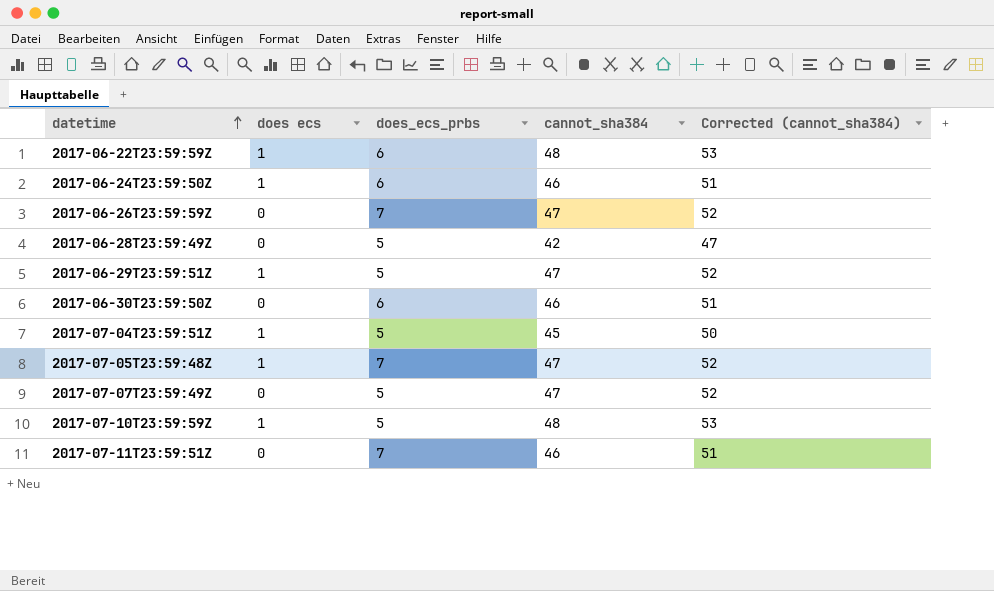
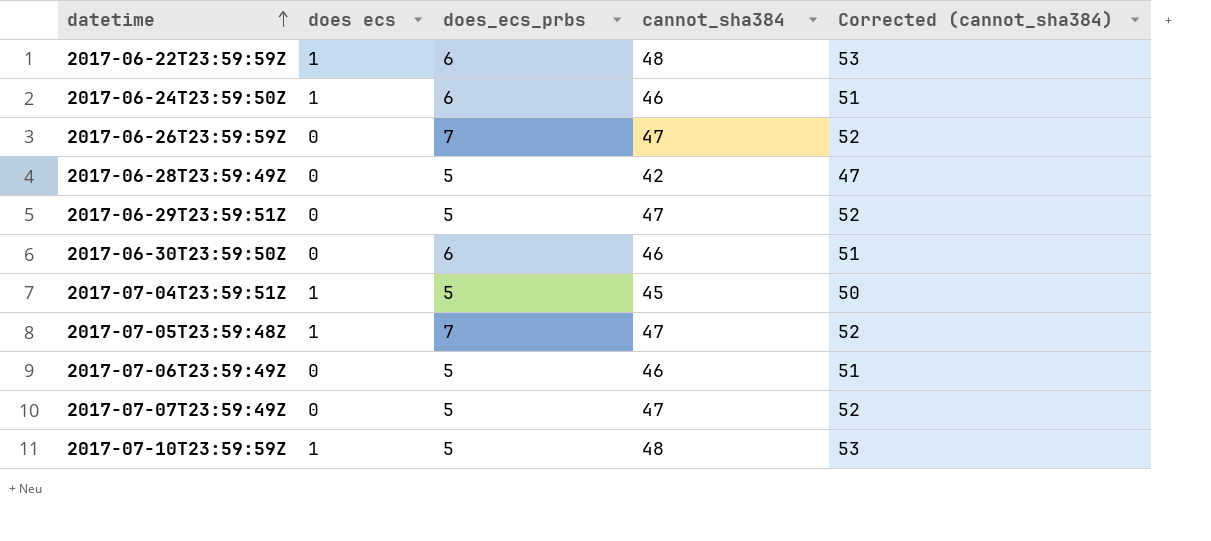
row 2017-07-11T23:59:51Z: 0 | 7 | 46 | 51 -> none
2017-06-29T23:59:51Z | does ecs: 1 -> 0
row 2017-07-06T23:59:49Z: none -> 0 | 5 | 46 | 51

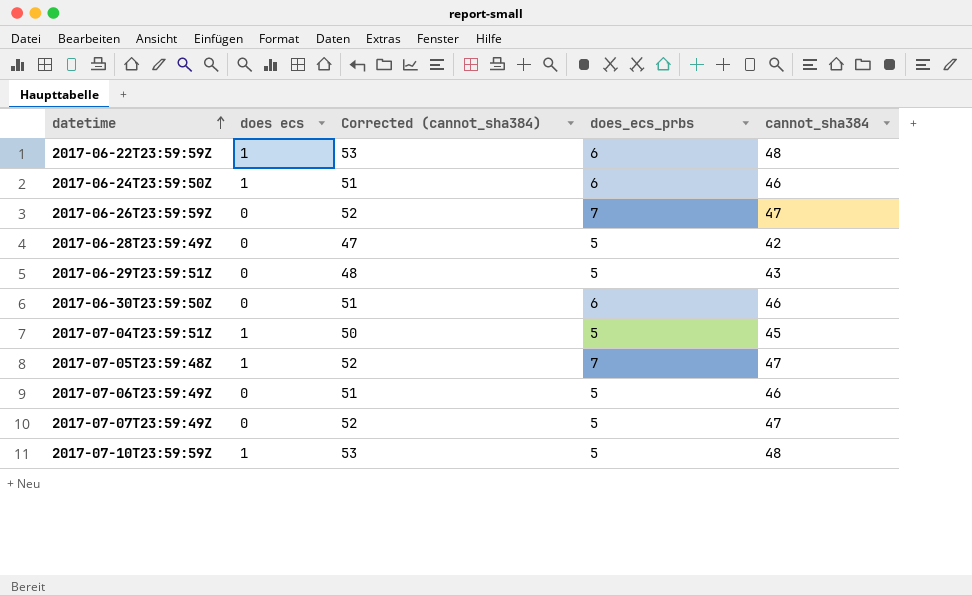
column Corrected (cannot_sha384) | position: 5 -> 3
2017-06-29T23:59:51Z | Corrected (cannot_sha384): 52 -> 48
2017-06-29T23:59:51Z | cannot_sha384: 47 -> 43

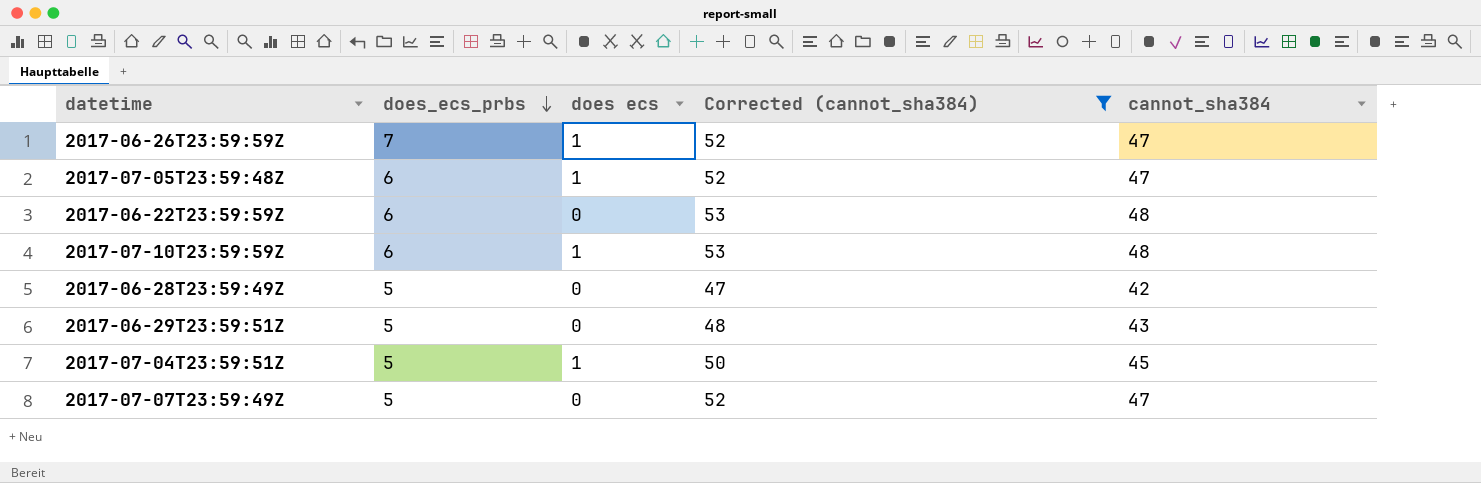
filter: none -> Corrected (cannot_sha384) != 51
row order: datetime ascending -> does_ecs_prbs descending
column does_ecs_prbs | position: 4 -> 2
2017-06-26T23:59:59Z | does ecs: 0 -> 1
2017-07-05T23:59:48Z | does_ecs_prbs: 7 -> 6
2017-06-22T23:59:59Z | does ecs: 1 -> 0
2017-07-10T23:59:59Z | does_ecs_prbs: 5 -> 6

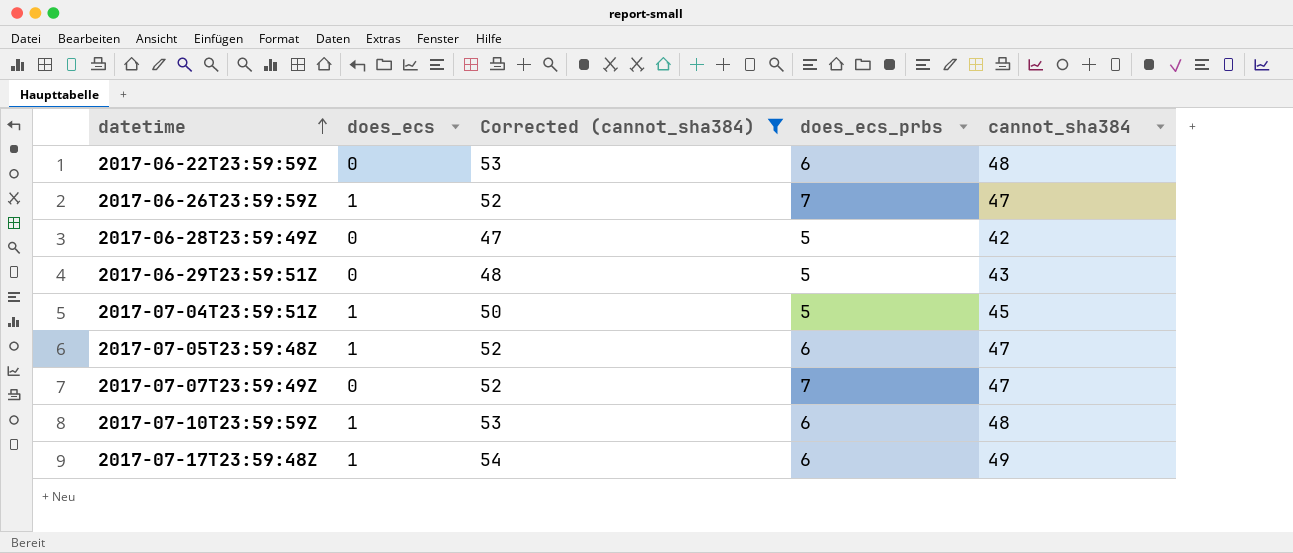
row order: does_ecs_prbs descending -> datetime ascending
column name: does ecs -> does_ecs
column does_ecs_prbs | position: 2 -> 4
2017-07-07T23:59:49Z | does_ecs_prbs: 5 -> 7
row 2017-07-17T23:59:48Z: none -> 1 | 54 | 6 | 49

